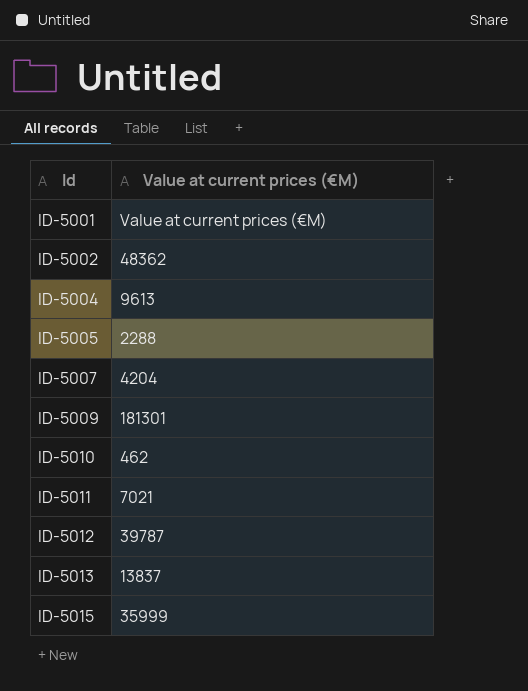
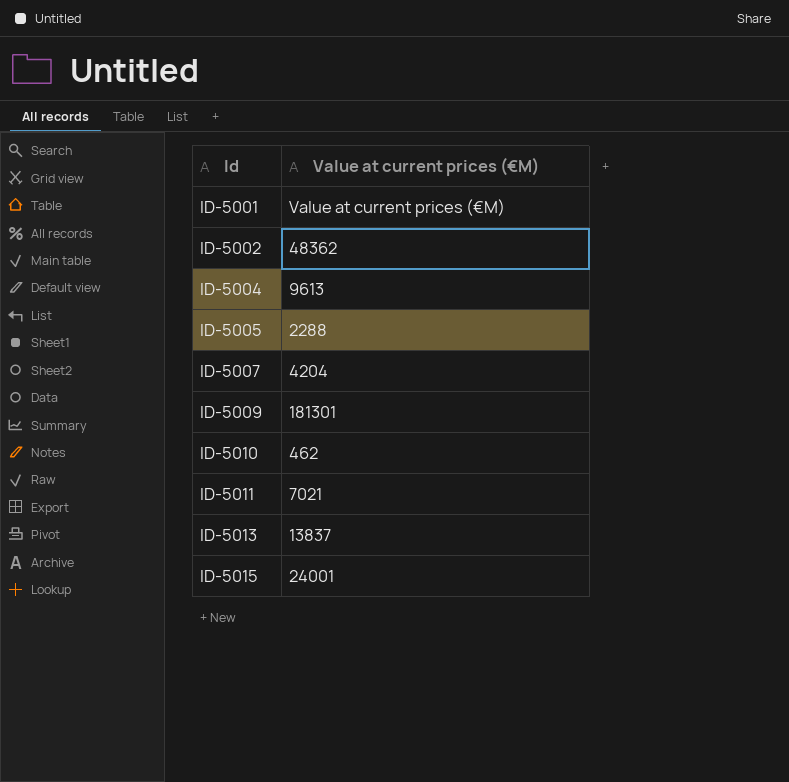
row ID-5012: 39787 -> none
ID-5015 | Value at current prices (€M): 35999 -> 24001

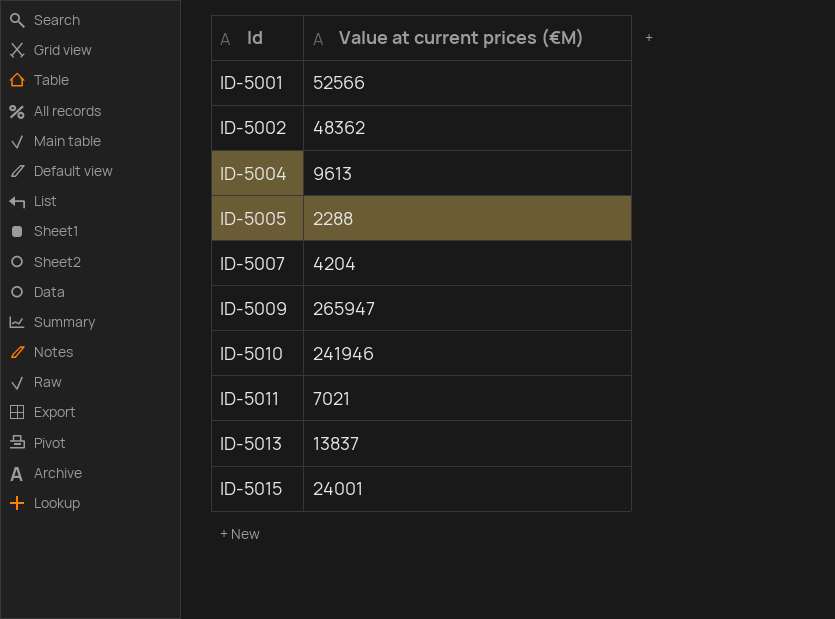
ID-5001 | Value at current prices (€M): Value at current prices (€M) -> 52566
ID-5009 | Value at current prices (€M): 181301 -> 265947
ID-5010 | Value at current prices (€M): 462 -> 241946

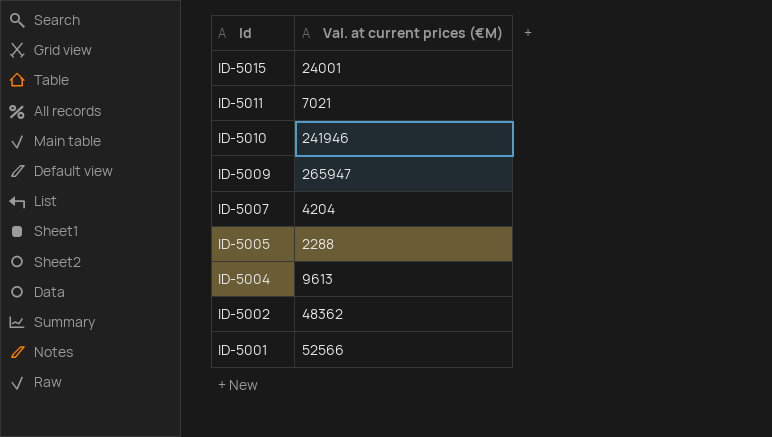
row order: Id ascending -> Id descending
column name: Value at current prices (€M) -> Val. at current prices (€M)
row ID-5013: 13837 -> none

